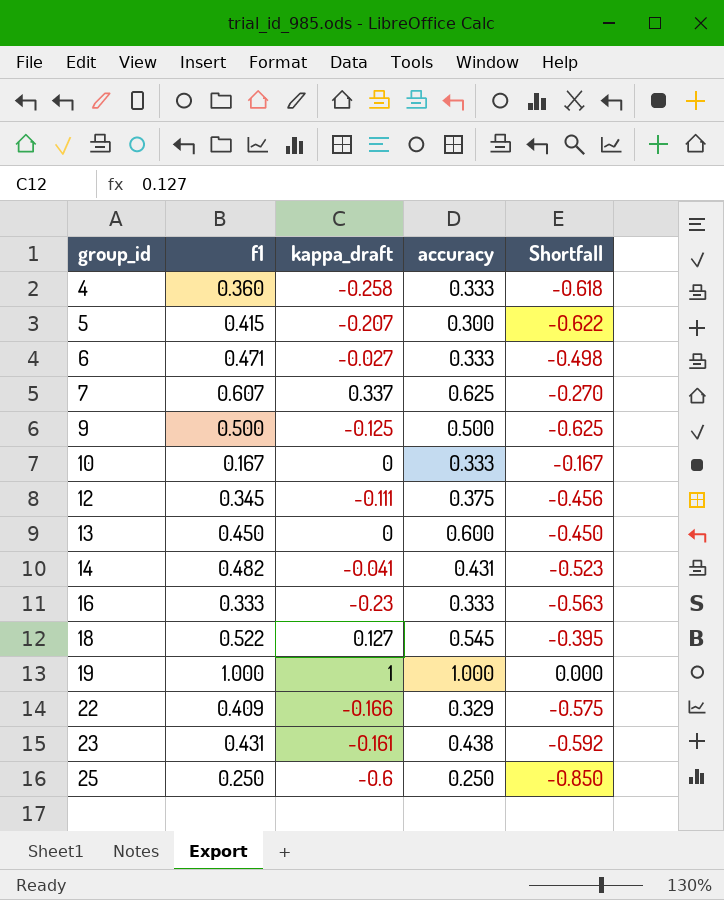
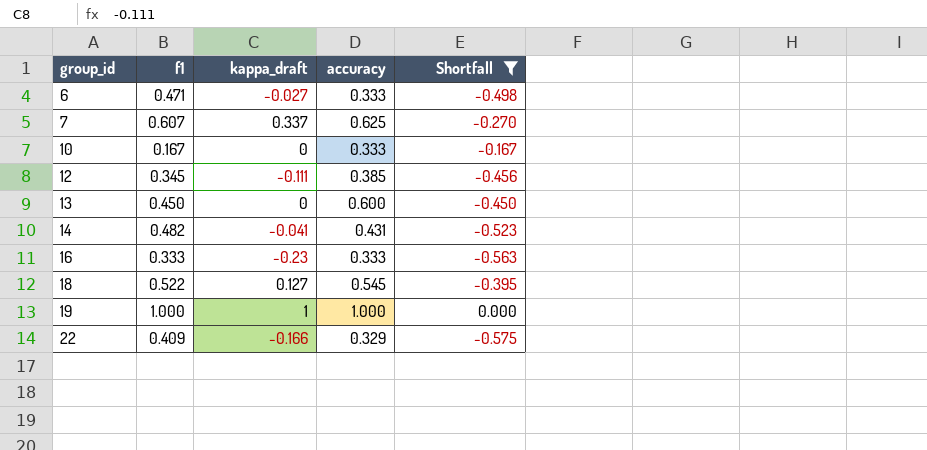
filter: none -> Shortfall >= -0.575
12 | accuracy: 0.375 -> 0.385

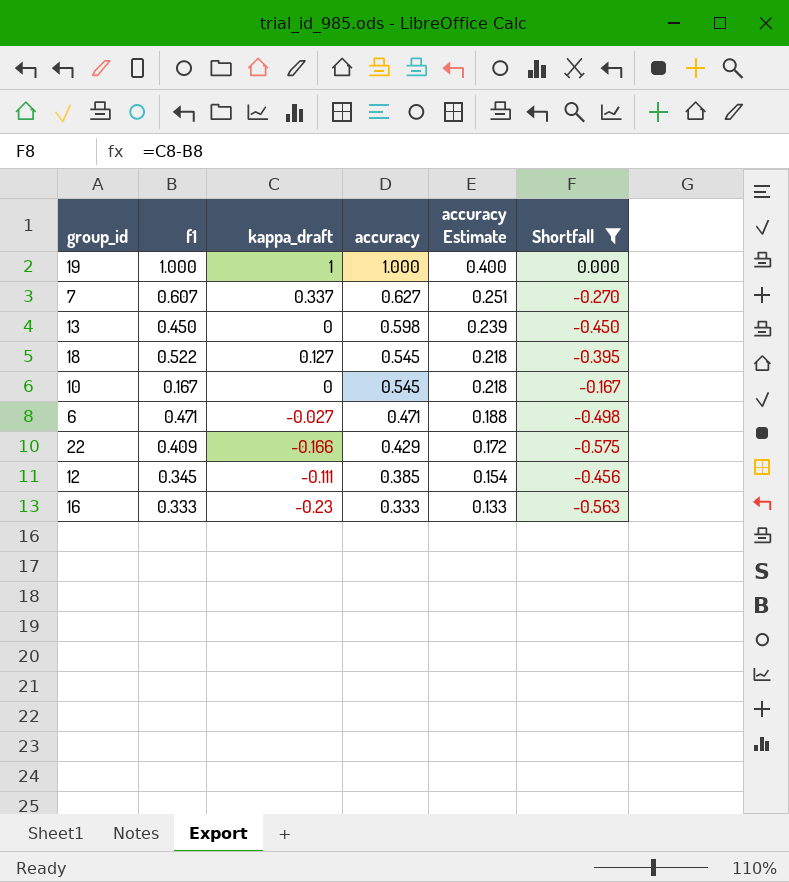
row order: group_id ascending -> accuracy descending
column accuracy Estimate | formula: none -> [accuracy] * 0.4
row 14: 0.482 | -0.041 | 0.431 | -0.523 -> none
7 | accuracy: 0.625 -> 0.627
13 | accuracy: 0.600 -> 0.598
10 | accuracy: 0.333 -> 0.545
6 | accuracy: 0.333 -> 0.471
22 | accuracy: 0.329 -> 0.429

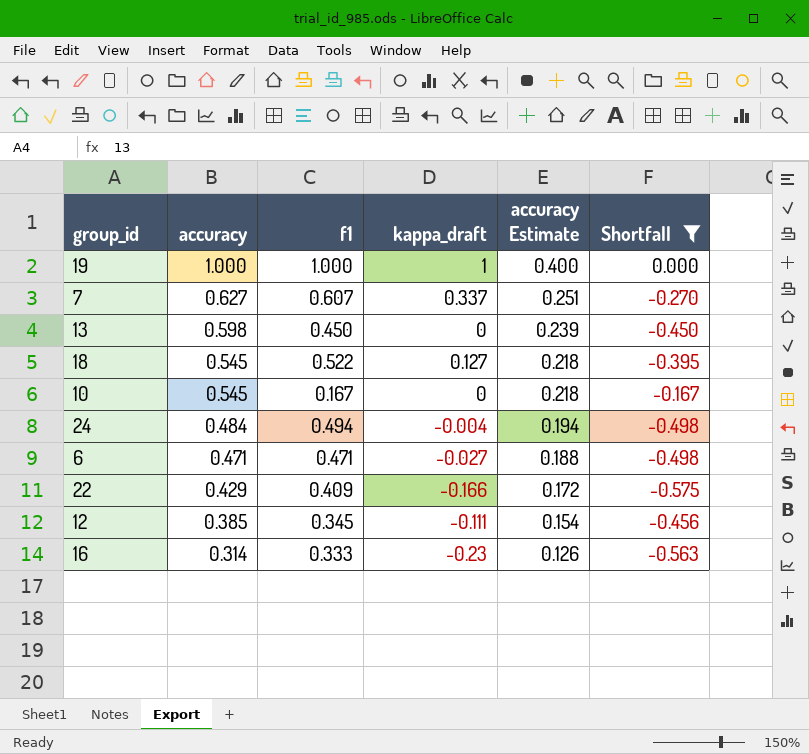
column accuracy | position: 4 -> 2
row 24: none -> 0.484 | 0.494 | -0.004 | 0.194 | -0.498
16 | accuracy: 0.333 -> 0.314
16 | accuracy Estimate: 0.133 -> 0.126

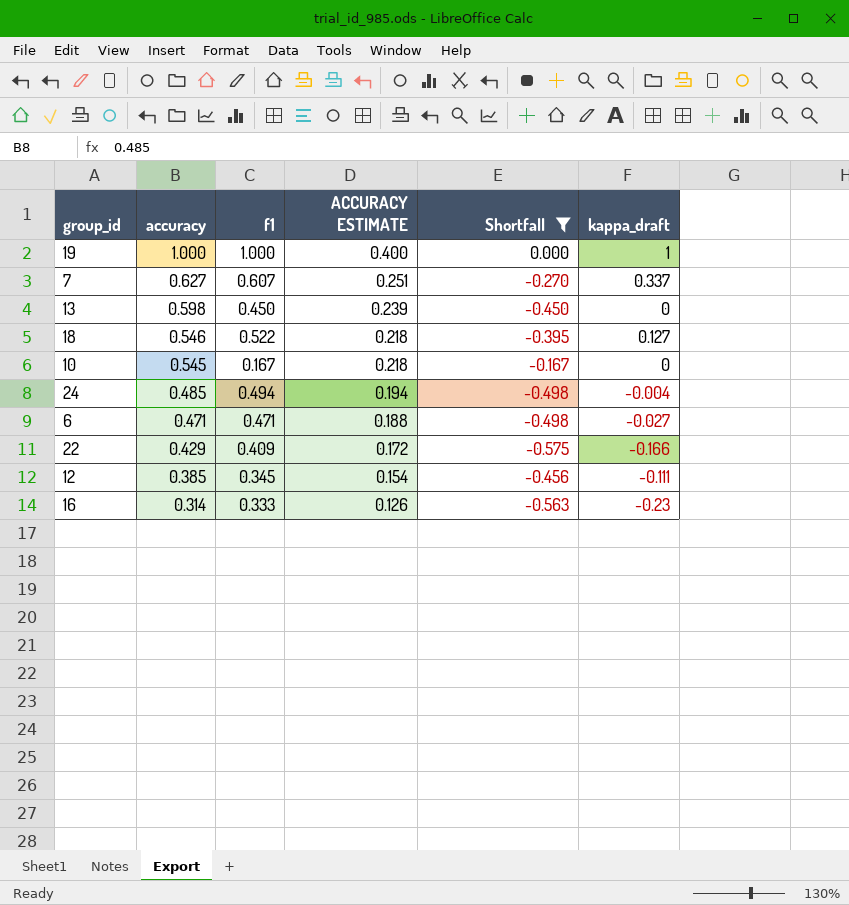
column name: accuracy Estimate -> ACCURACY ESTIMATE
column kappa_draft | position: 4 -> 6
18 | accuracy: 0.545 -> 0.546
24 | accuracy: 0.484 -> 0.485

